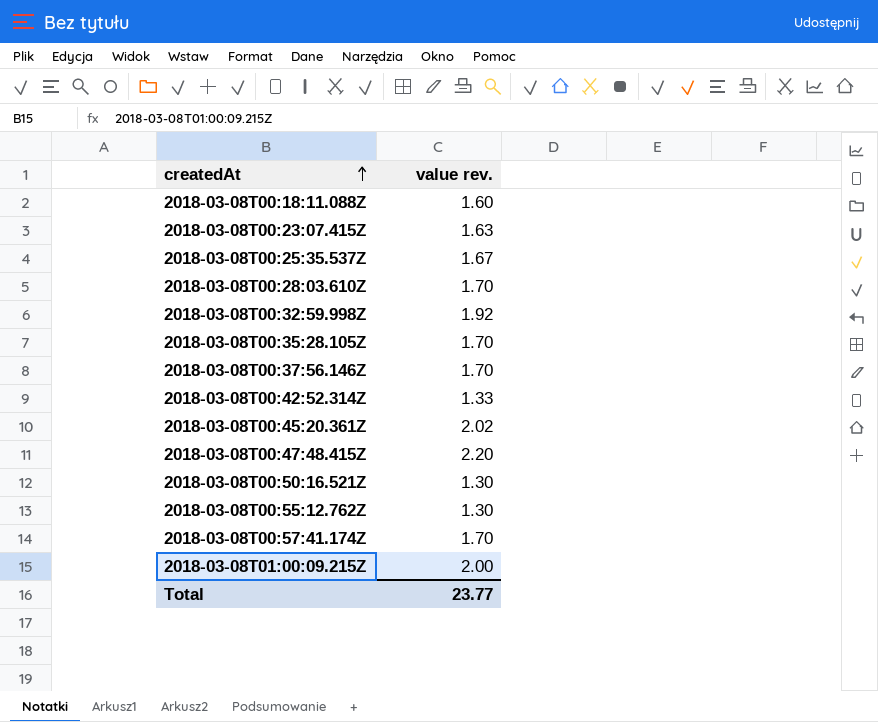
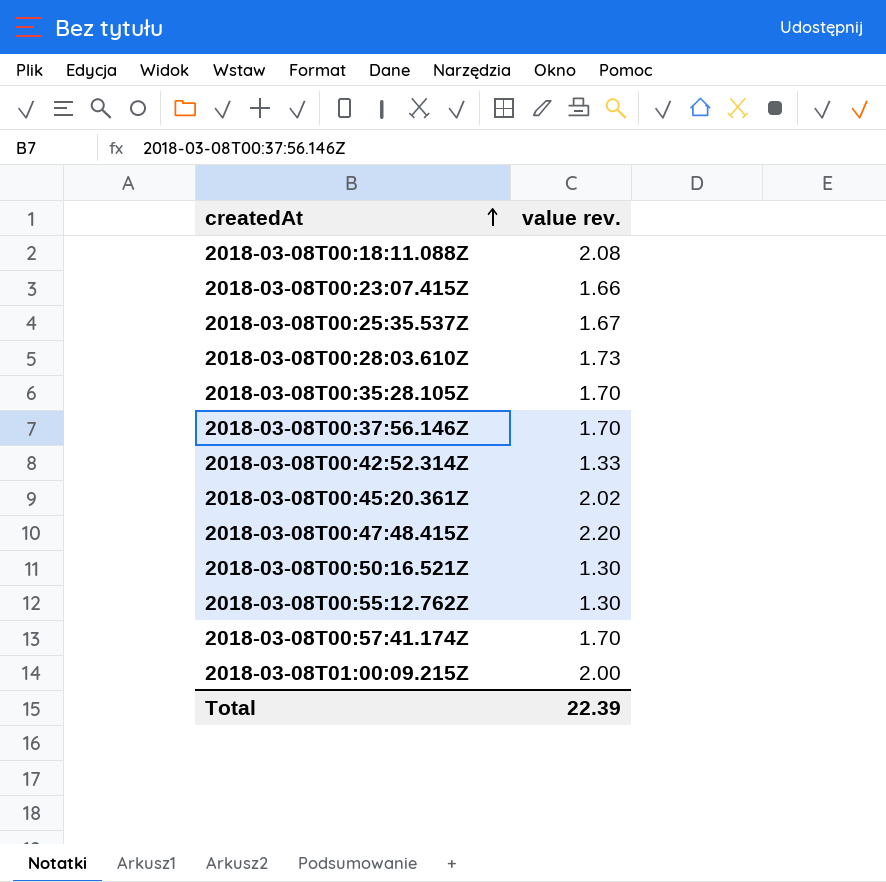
row 2018-03-08T00:32:59.998Z: 1.92 -> none
2018-03-08T00:18:11.088Z | value rev.: 1.60 -> 2.08
2018-03-08T00:23:07.415Z | value rev.: 1.63 -> 1.66
2018-03-08T00:28:03.610Z | value rev.: 1.70 -> 1.73
Total | value rev.: 23.77 -> 22.39

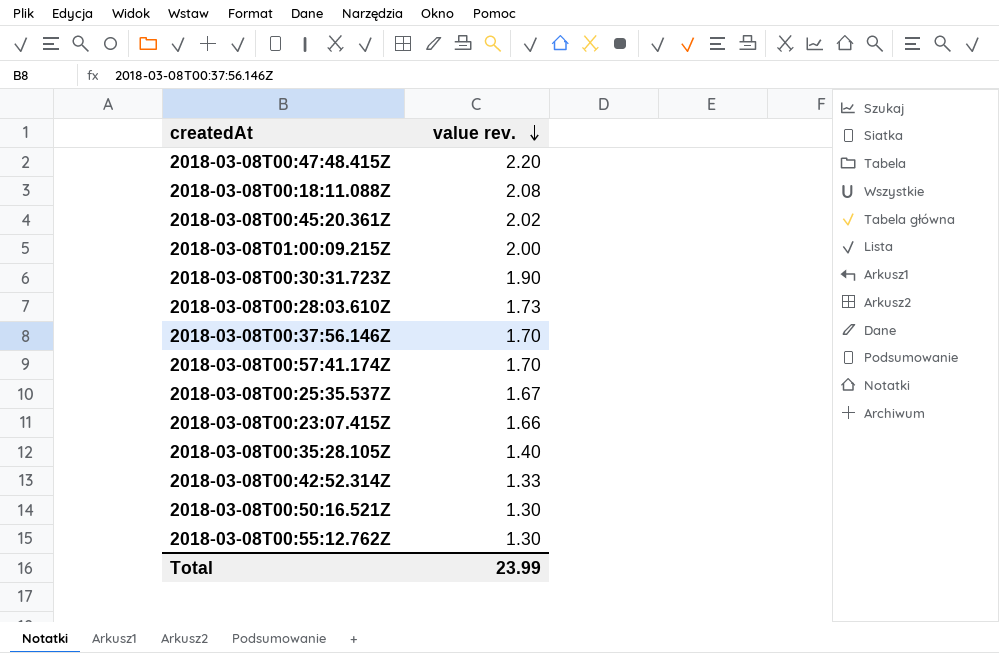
row order: createdAt ascending -> value rev. descending
row 2018-03-08T00:30:31.723Z: none -> 1.90
2018-03-08T00:35:28.105Z | value rev.: 1.70 -> 1.40
Total | value rev.: 22.39 -> 23.99

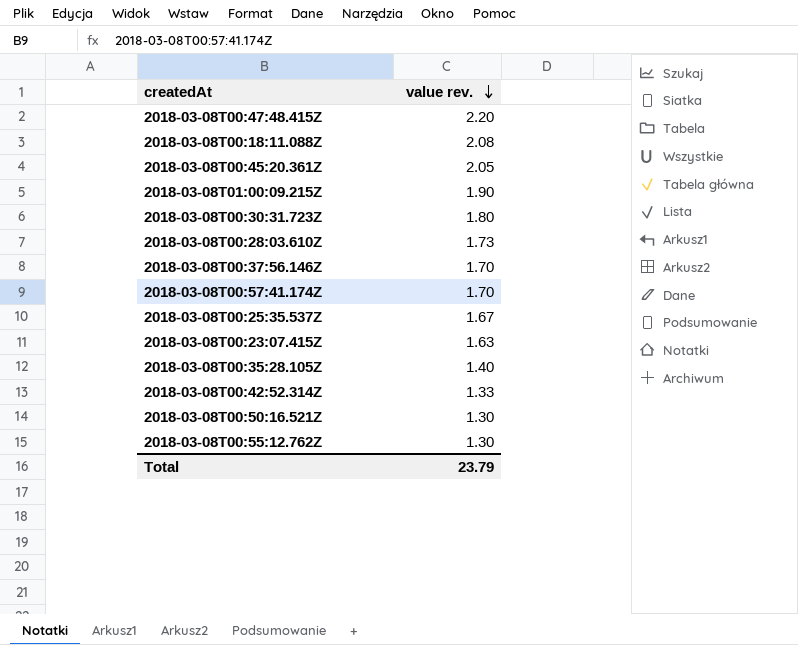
2018-03-08T00:45:20.361Z | value rev.: 2.02 -> 2.05
2018-03-08T01:00:09.215Z | value rev.: 2.00 -> 1.90
2018-03-08T00:30:31.723Z | value rev.: 1.90 -> 1.80
2018-03-08T00:23:07.415Z | value rev.: 1.66 -> 1.63
Total | value rev.: 23.99 -> 23.79

